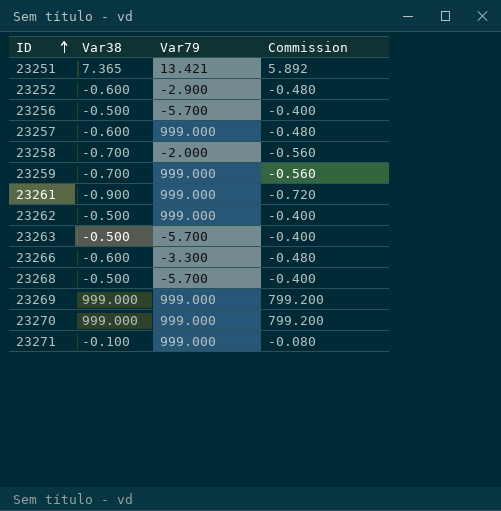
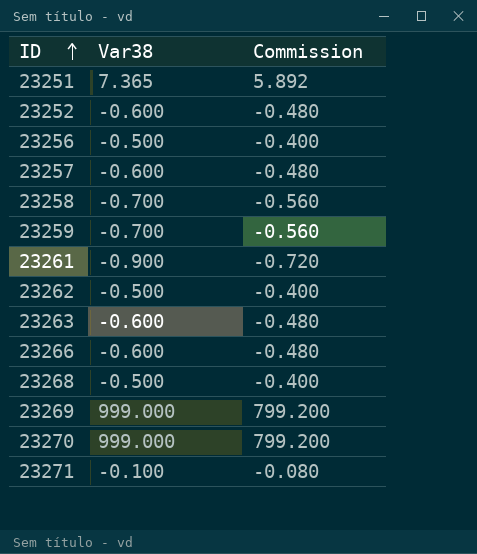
column Var79 | position: 3 -> none
23263 | Var38: -0.500 -> -0.600
23263 | Commission: -0.400 -> -0.480

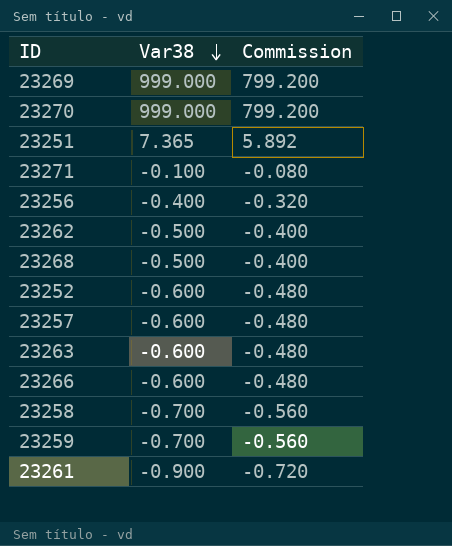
row order: ID ascending -> Var38 descending
23256 | Var38: -0.500 -> -0.400
23256 | Commission: -0.400 -> -0.320

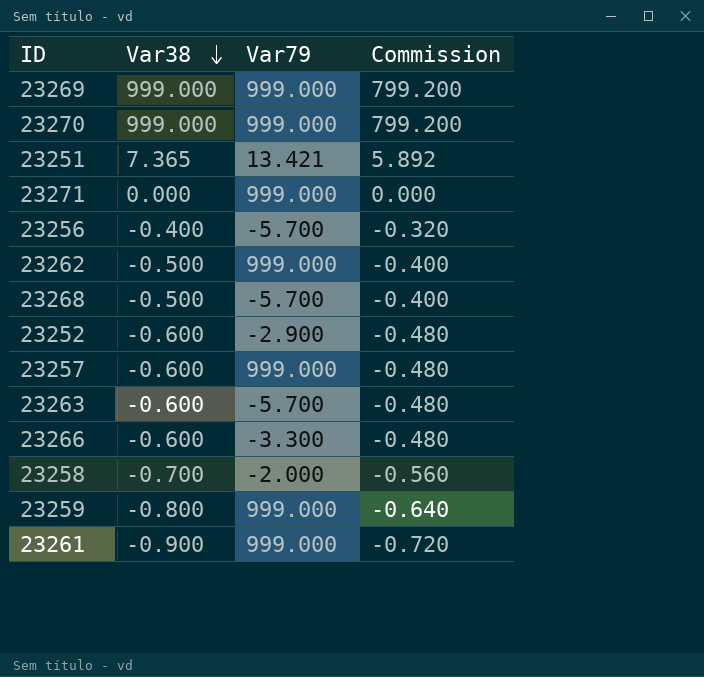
column Var79 | position: none -> 3
23271 | Var38: -0.100 -> 0.000
23271 | Commission: -0.080 -> 0.000
23259 | Var38: -0.700 -> -0.800
23259 | Commission: -0.560 -> -0.640

